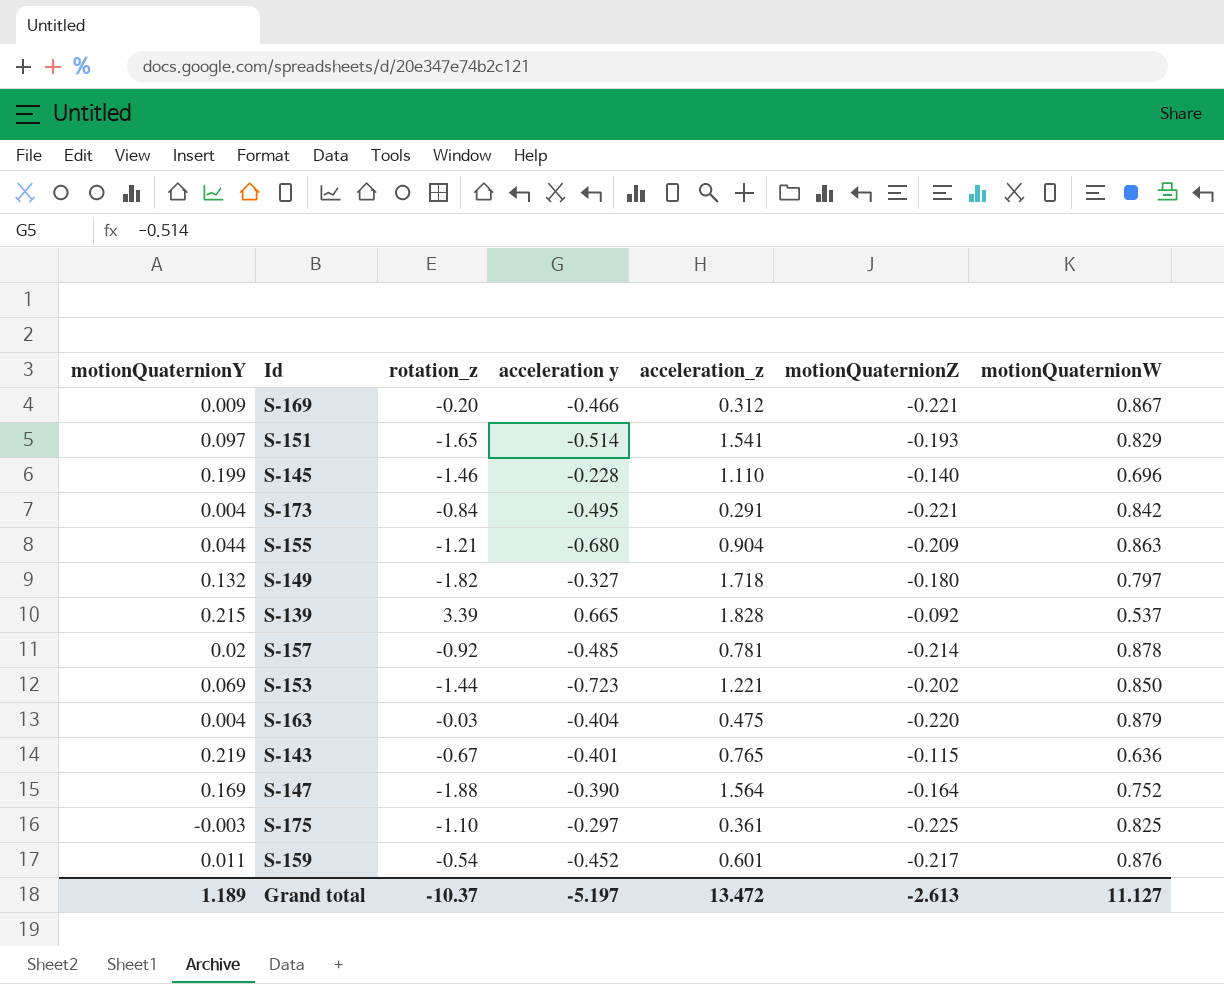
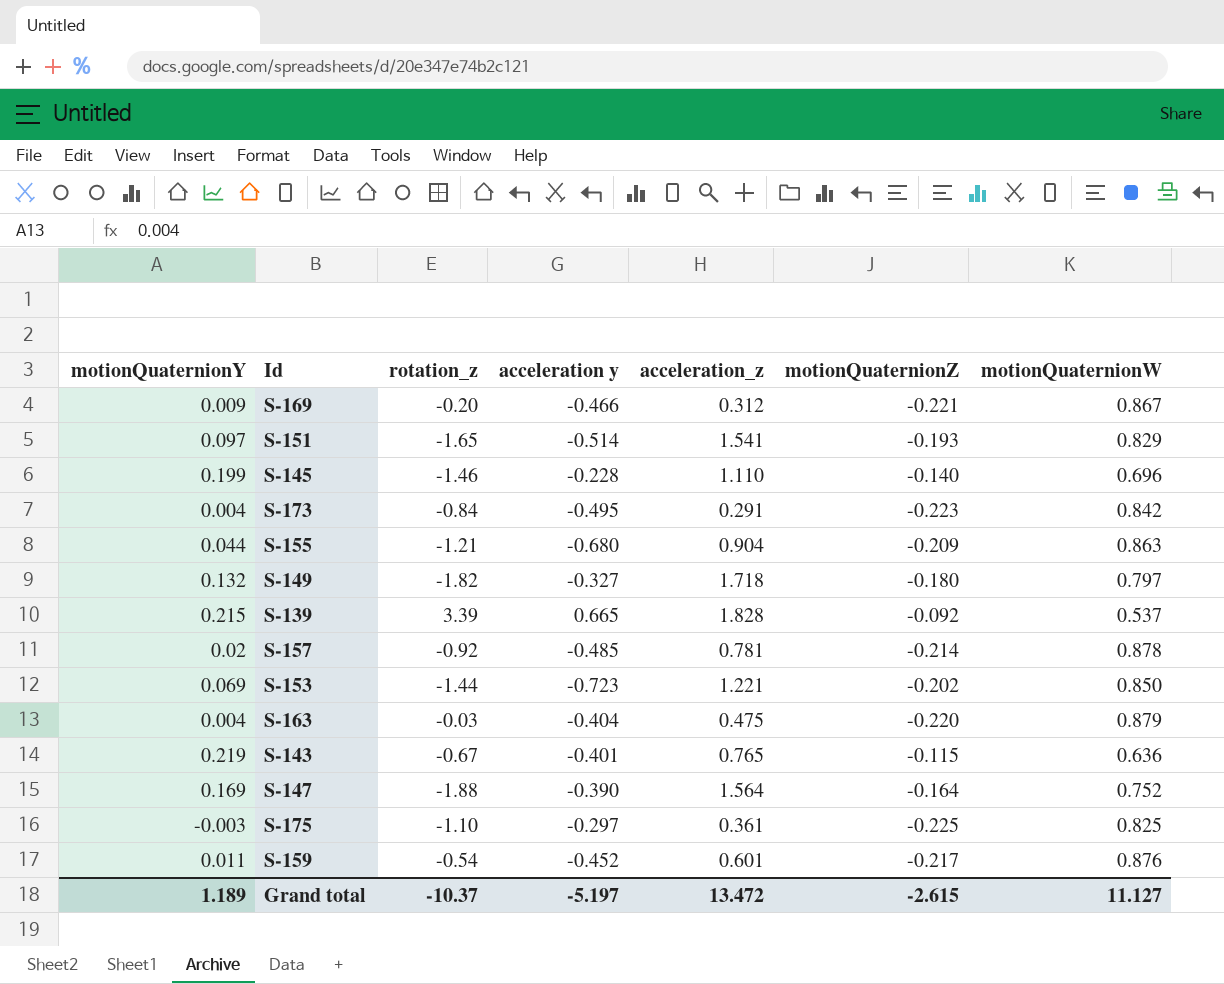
S-173 | motionQuaternionZ: -0.221 -> -0.223
Grand total | motionQuaternionZ: -2.613 -> -2.615

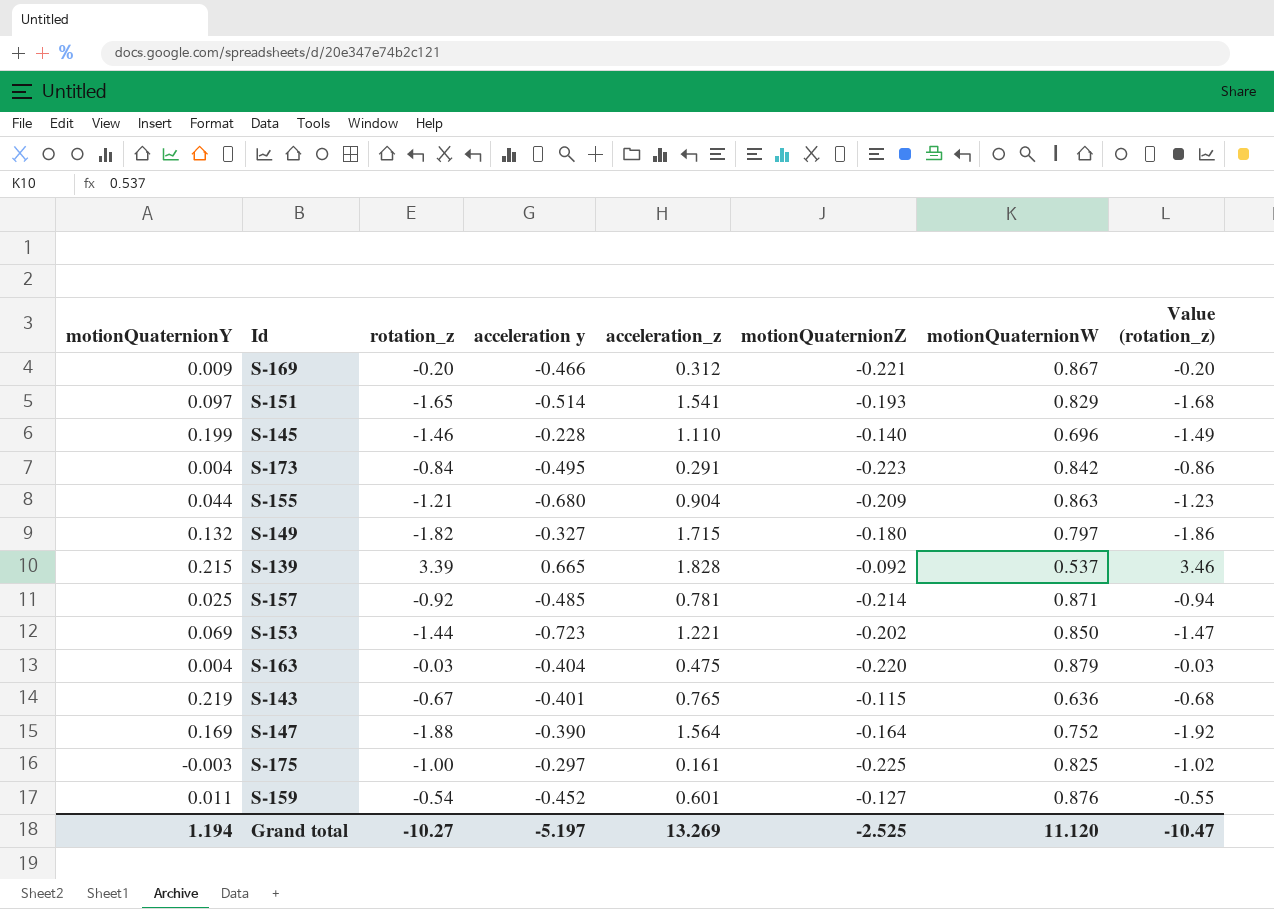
column Value (rotation_z) | formula: none -> [rotation_z] * 1.02
S-149 | acceleration_z: 1.718 -> 1.715
S-157 | motionQuaternionY: 0.02 -> 0.025
S-157 | motionQuaternionW: 0.878 -> 0.871
S-175 | rotation_z: -1.10 -> -1.00
S-175 | acceleration_z: 0.361 -> 0.161
S-159 | motionQuaternionZ: -0.217 -> -0.127
Grand total | motionQuaternionY: 1.189 -> 1.194
Grand total | rotation_z: -10.37 -> -10.27
Grand total | acceleration_z: 13.472 -> 13.269
Grand total | motionQuaternionZ: -2.615 -> -2.525
Grand total | motionQuaternionW: 11.127 -> 11.120

